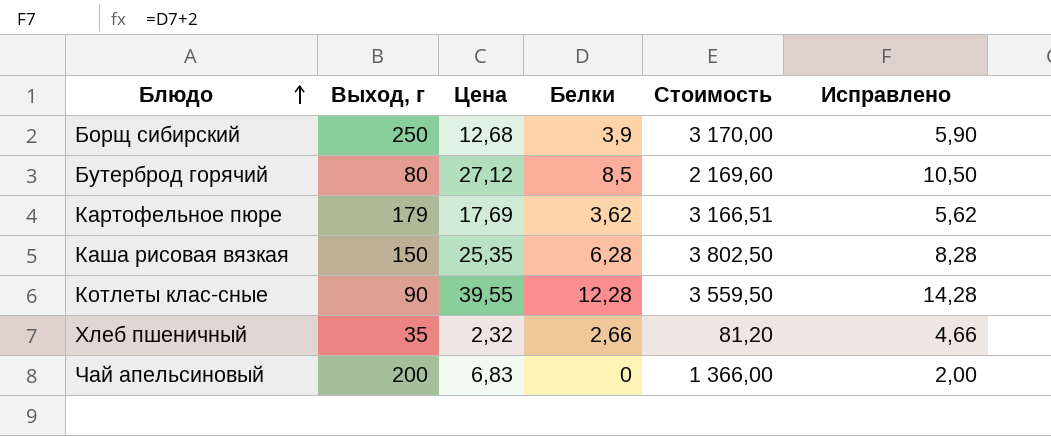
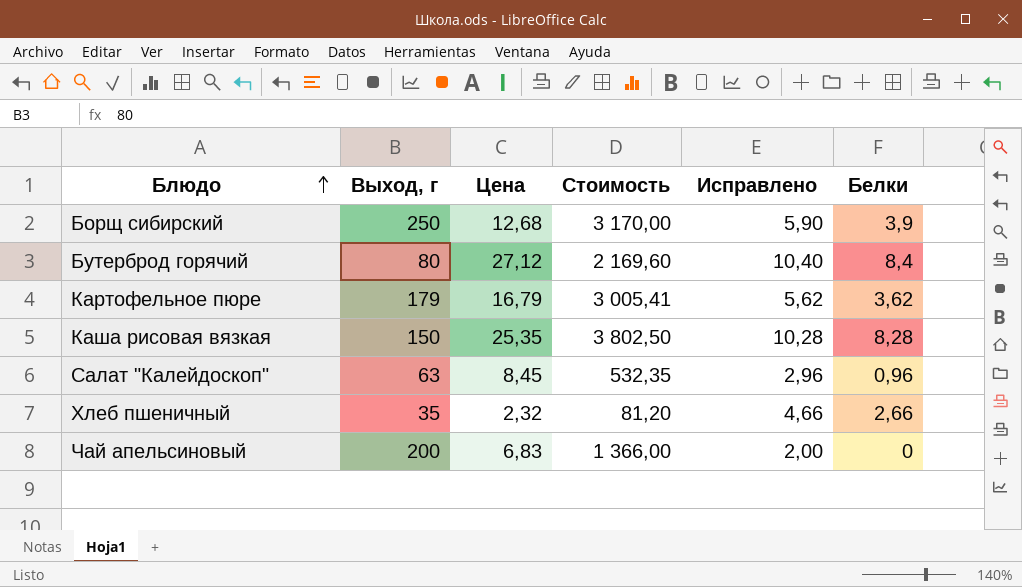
column Белки | position: 4 -> 6
row Котлеты клас-сные: 90 | 39,55 | 12,28 | 3 559,50 | 14,28 -> none
Бутерброд горячий | Исправлено: 10,50 -> 10,40
Бутерброд горячий | Белки: 8,5 -> 8,4
Картофельное пюре | Цена: 17,69 -> 16,79
Картофельное пюре | Стоимость: 3 166,51 -> 3 005,41
Каша рисовая вязкая | Исправлено: 8,28 -> 10,28
Каша рисовая вязкая | Белки: 6,28 -> 8,28
row Салат "Калейдоскоп": none -> 63 | 8,45 | 532,35 | 2,96 | 0,96

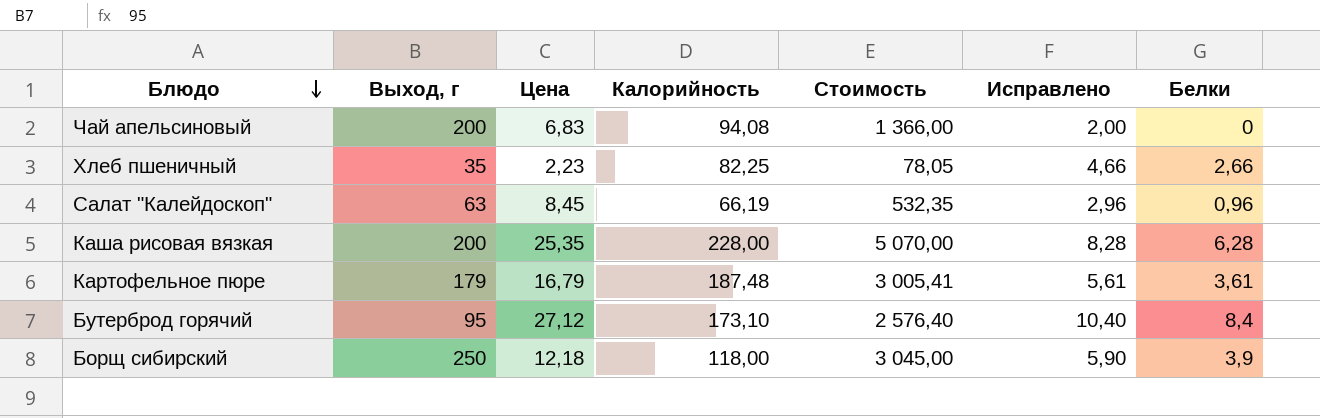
row order: Блюдо ascending -> Блюдо descending
column Калорийность | position: none -> 4
Хлеб пшеничный | Цена: 2,32 -> 2,23
Хлеб пшеничный | Стоимость: 81,20 -> 78,05
Каша рисовая вязкая | Выход, г: 150 -> 200
Каша рисовая вязкая | Стоимость: 3 802,50 -> 5 070,00
Каша рисовая вязкая | Исправлено: 10,28 -> 8,28
Каша рисовая вязкая | Белки: 8,28 -> 6,28
Картофельное пюре | Исправлено: 5,62 -> 5,61
Картофельное пюре | Белки: 3,62 -> 3,61
Бутерброд горячий | Выход, г: 80 -> 95
Бутерброд горячий | Стоимость: 2 169,60 -> 2 576,40
Борщ сибирский | Цена: 12,68 -> 12,18
Борщ сибирский | Стоимость: 3 170,00 -> 3 045,00

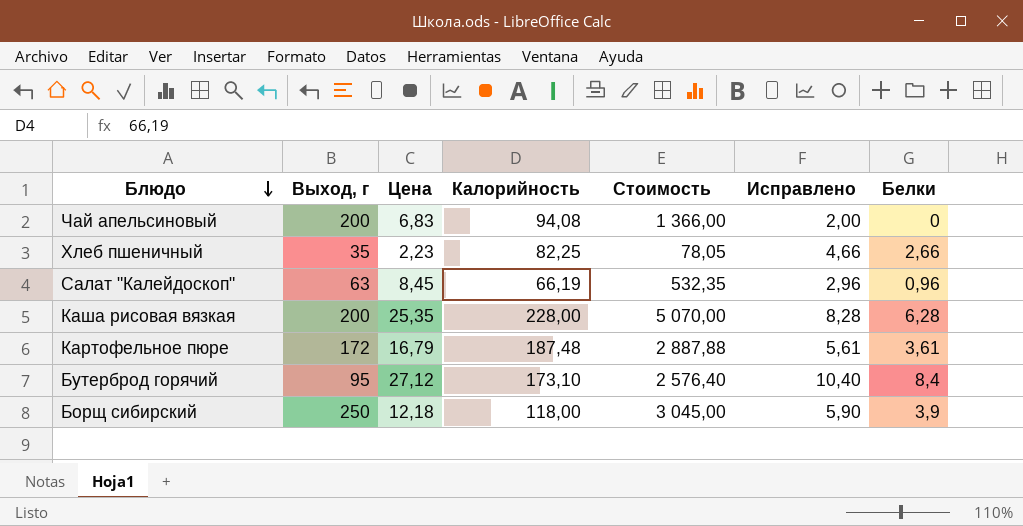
Картофельное пюре | Выход, г: 179 -> 172
Картофельное пюре | Стоимость: 3 005,41 -> 2 887,88

